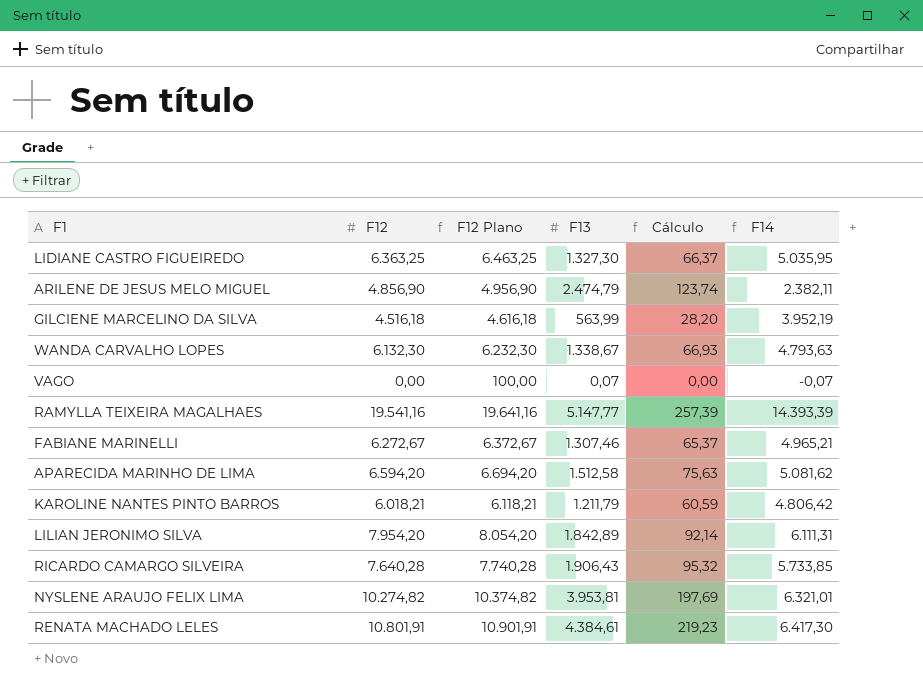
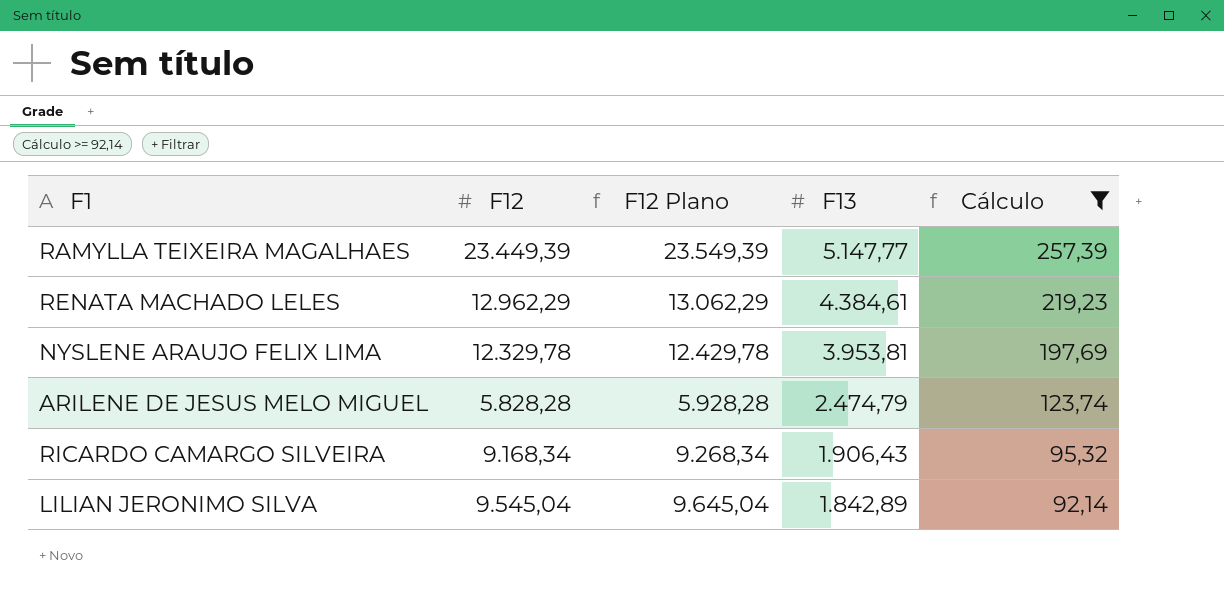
filter: none -> Cálculo >= 92,14
row order: none -> F13 descending
column F14 | formula: [F12] - [F13] -> none
RAMYLLA TEIXEIRA MAGALHAES | F12: 19.541,16 -> 23.449,39
RAMYLLA TEIXEIRA MAGALHAES | F12 Plano: 19.641,16 -> 23.549,39
RENATA MACHADO LELES | F12: 10.801,91 -> 12.962,29
RENATA MACHADO LELES | F12 Plano: 10.901,91 -> 13.062,29
NYSLENE ARAUJO FELIX LIMA | F12: 10.274,82 -> 12.329,78
NYSLENE ARAUJO FELIX LIMA | F12 Plano: 10.374,82 -> 12.429,78
ARILENE DE JESUS MELO MIGUEL | F12: 4.856,90 -> 5.828,28
ARILENE DE JESUS MELO MIGUEL | F12 Plano: 4.956,90 -> 5.928,28
RICARDO CAMARGO SILVEIRA | F12: 7.640,28 -> 9.168,34
RICARDO CAMARGO SILVEIRA | F12 Plano: 7.740,28 -> 9.268,34
LILIAN JERONIMO SILVA | F12: 7.954,20 -> 9.545,04
LILIAN JERONIMO SILVA | F12 Plano: 8.054,20 -> 9.645,04

